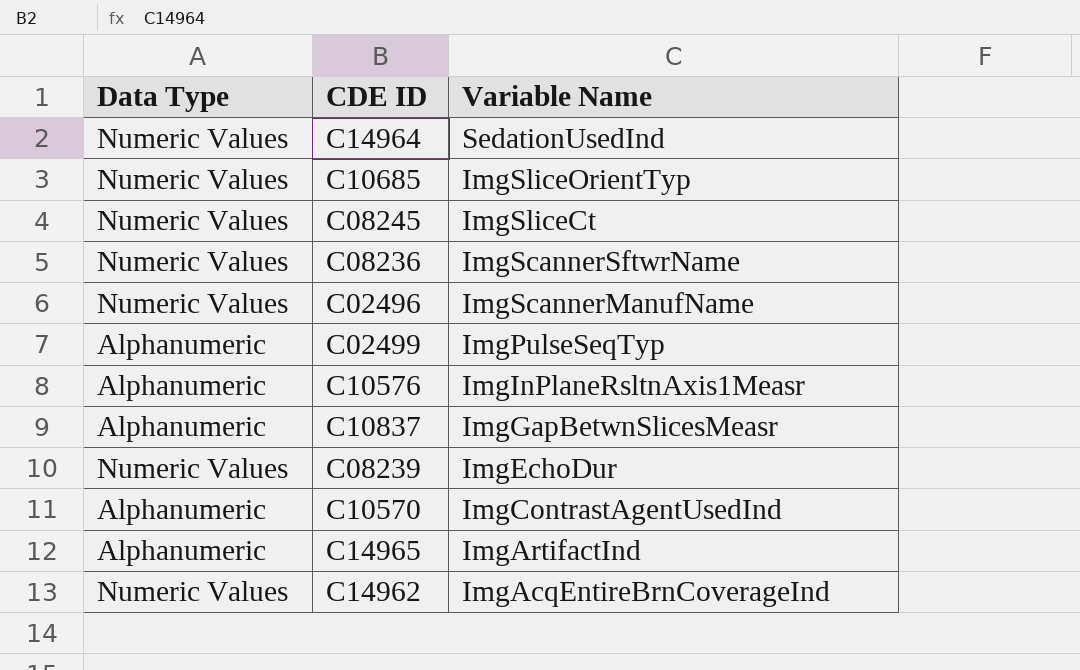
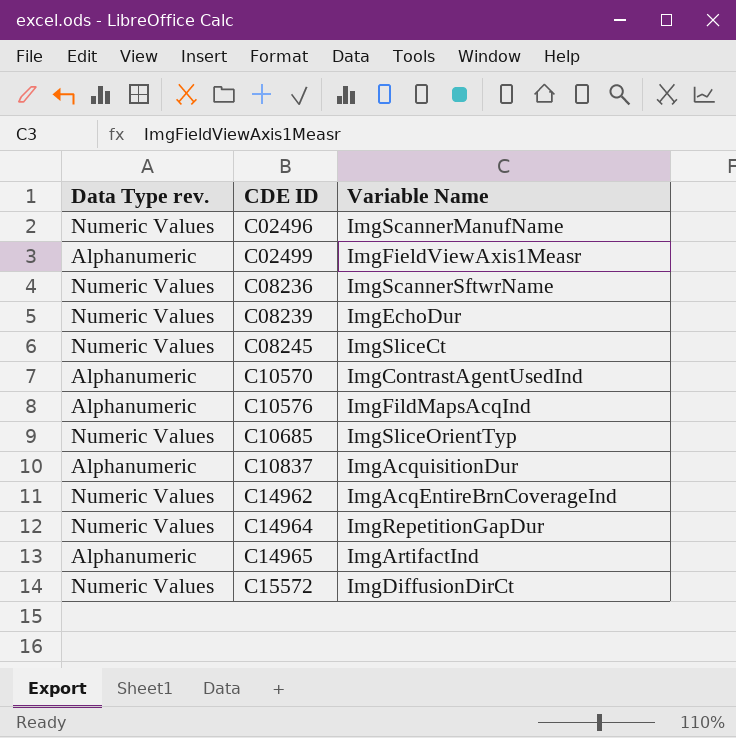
row order: Variable Name descending -> CDE ID ascending
column name: Data Type -> Data Type rev.
C02499 | Variable Name: ImgPulseSeqTyp -> ImgFieldViewAxis1Measr
C10576 | Variable Name: ImgInPlaneRsltnAxis1Measr -> ImgFildMapsAcqInd
C10837 | Variable Name: ImgGapBetwnSlicesMeasr -> ImgAcquisitionDur
C14964 | Variable Name: SedationUsedInd -> ImgRepetitionGapDur
row C15572: none -> Numeric Values | ImgDiffusionDirCt

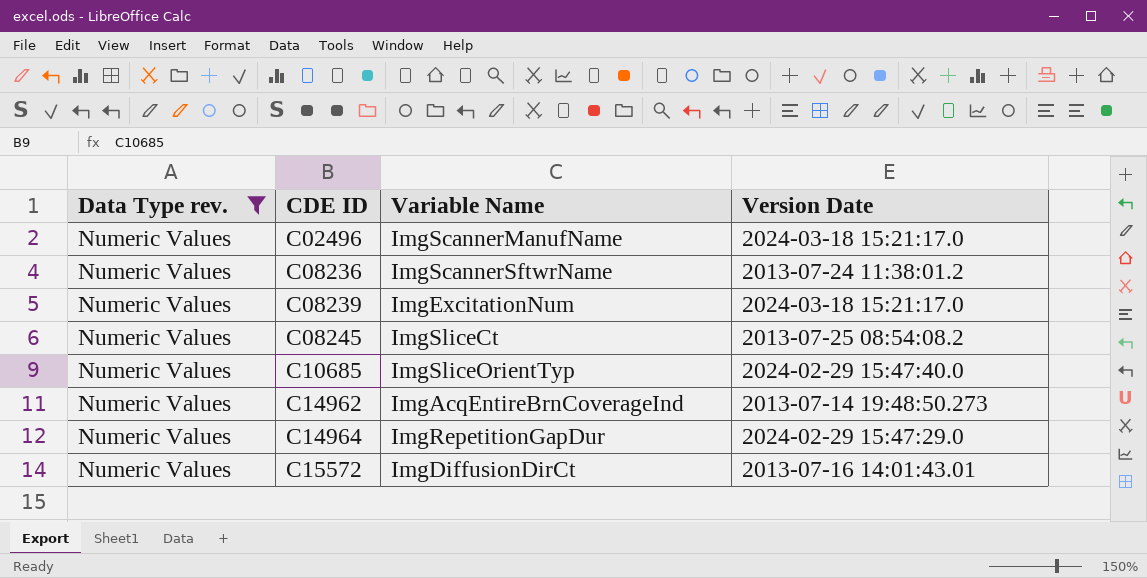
filter: none -> Data Type rev. = Numeric Values
column Version Date | position: none -> 4
C08239 | Variable Name: ImgEchoDur -> ImgExcitationNum

